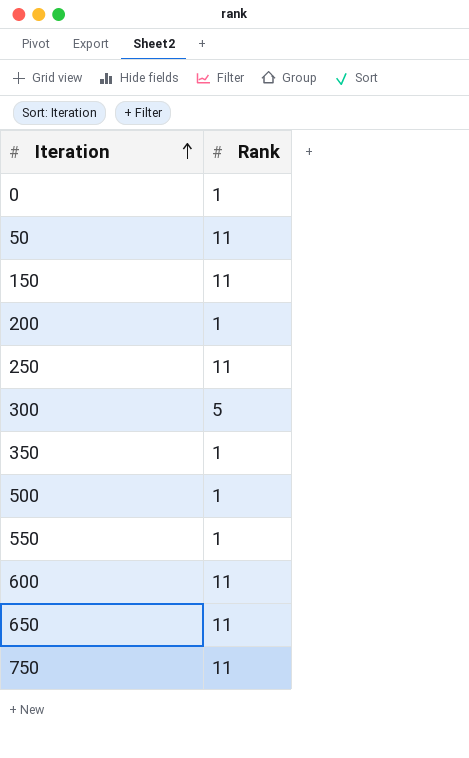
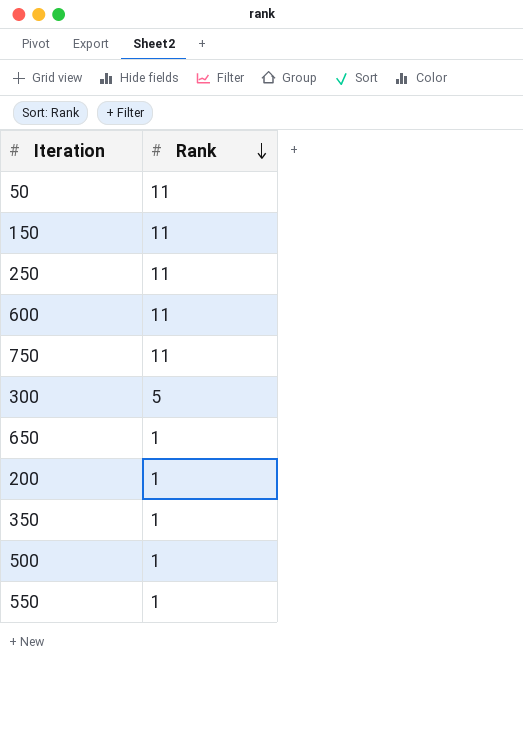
row order: Iteration ascending -> Rank descending
row 0: 1 -> none
650 | Rank: 11 -> 1

